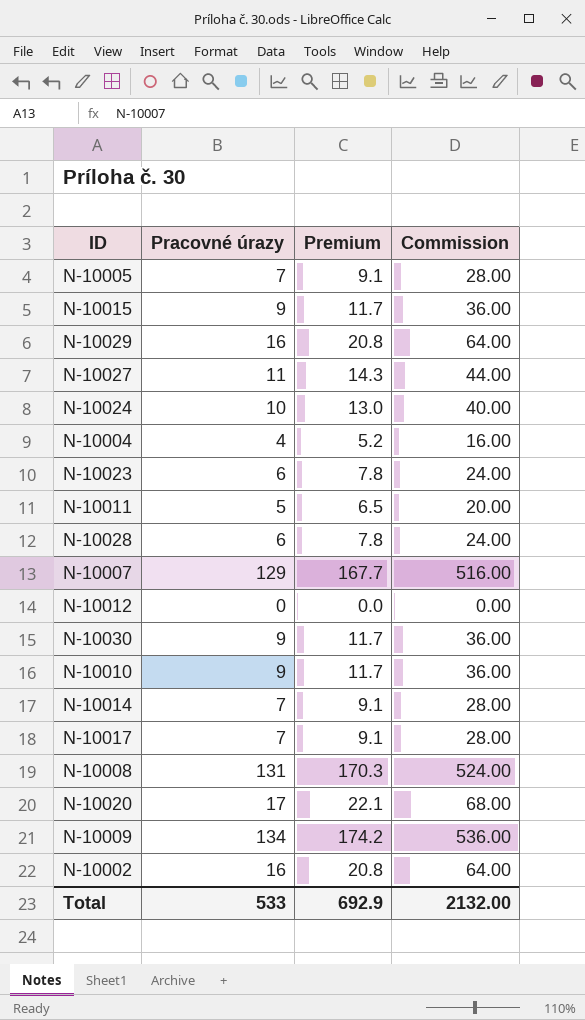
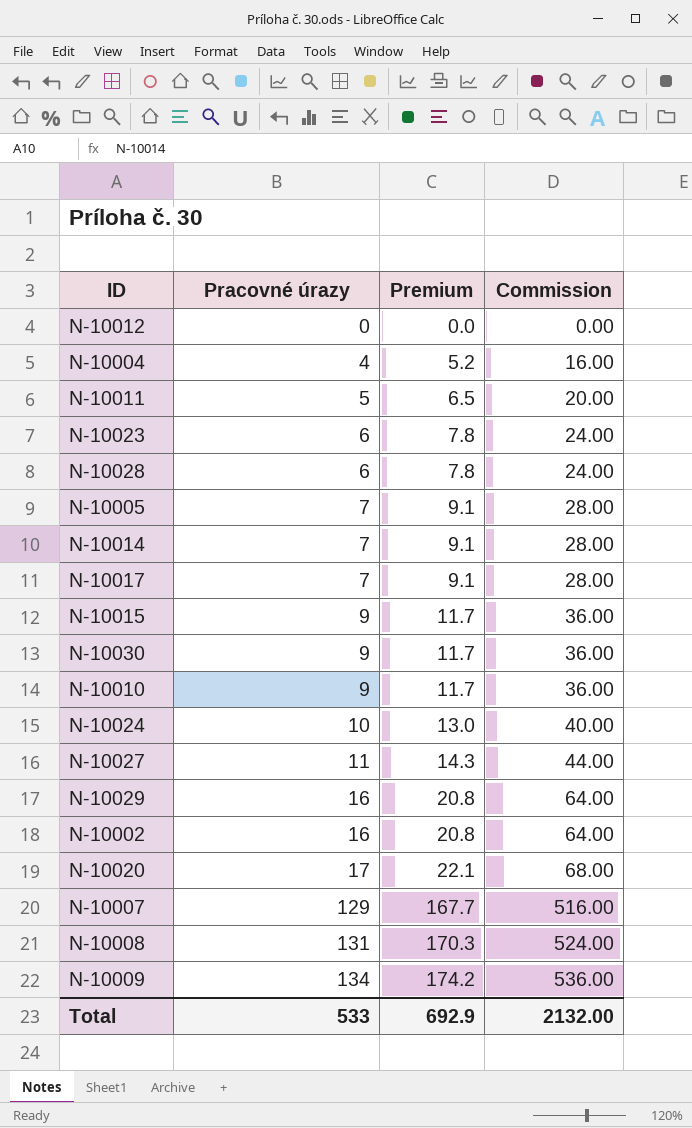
row order: none -> Pracovné úrazy ascending

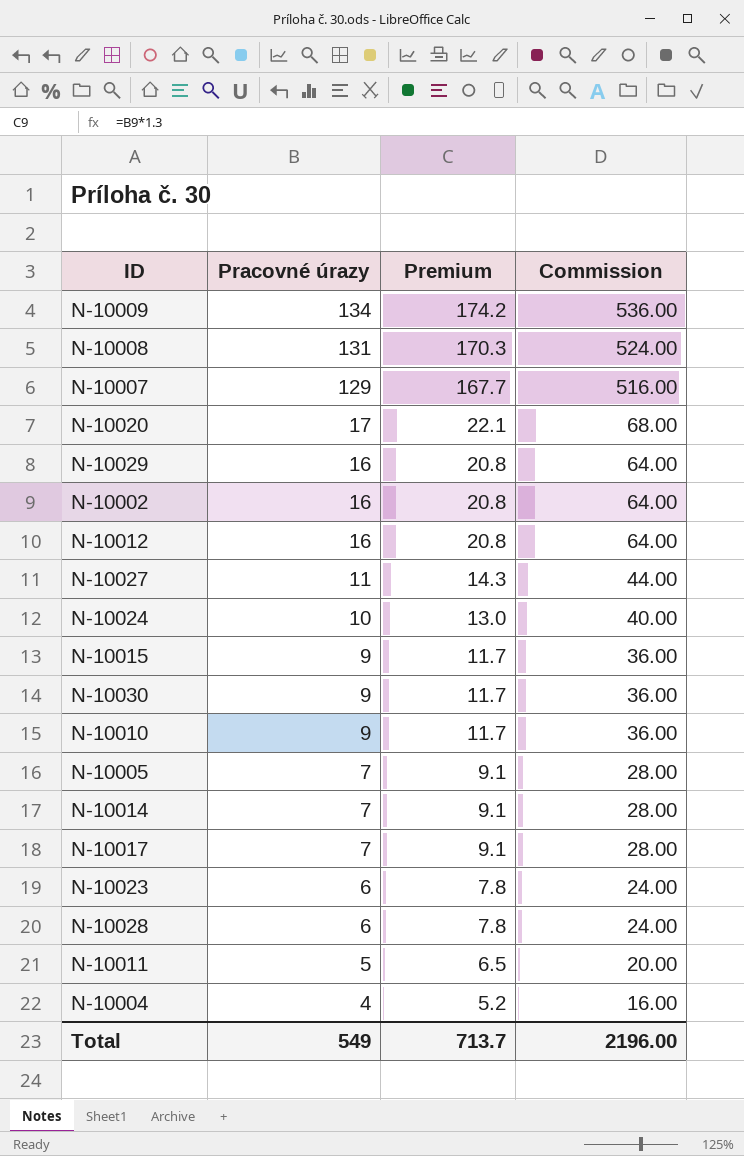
row order: Pracovné úrazy ascending -> Pracovné úrazy descending
N-10012 | Pracovné úrazy: 0 -> 16
N-10012 | Premium: 0.0 -> 20.8
N-10012 | Commission: 0.00 -> 64.00
Total | Pracovné úrazy: 533 -> 549
Total | Premium: 692.9 -> 713.7
Total | Commission: 2132.00 -> 2196.00

